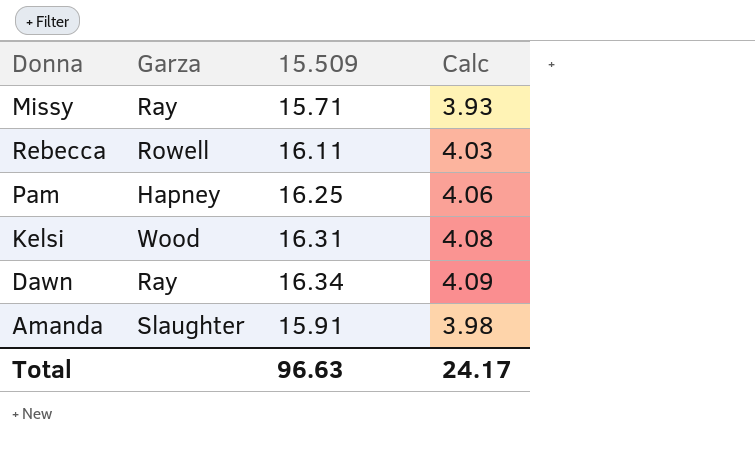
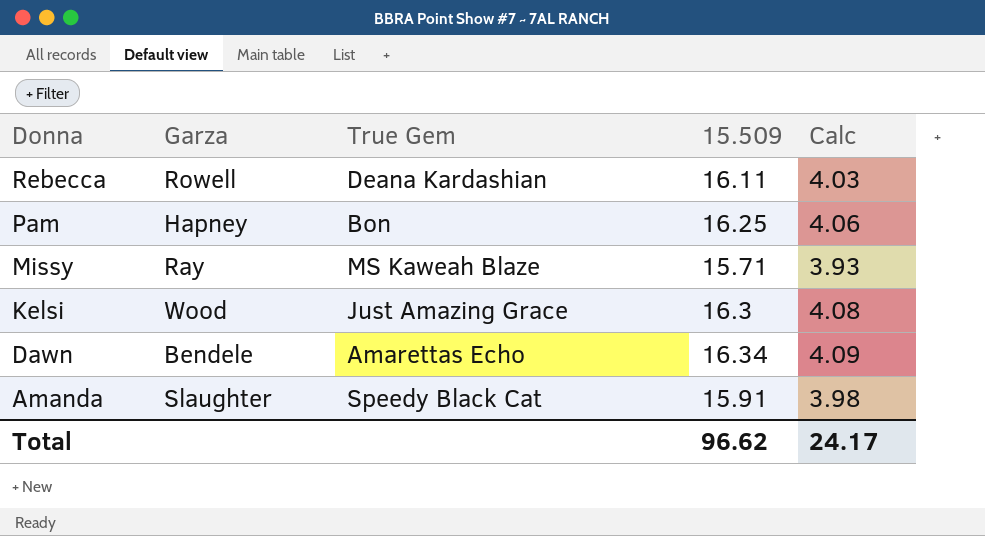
row order: none -> Donna descending
column True Gem | position: none -> 3
Kelsi | 15.509: 16.31 -> 16.3
Dawn | Garza: Ray -> Bendele
Total | 15.509: 96.63 -> 96.62

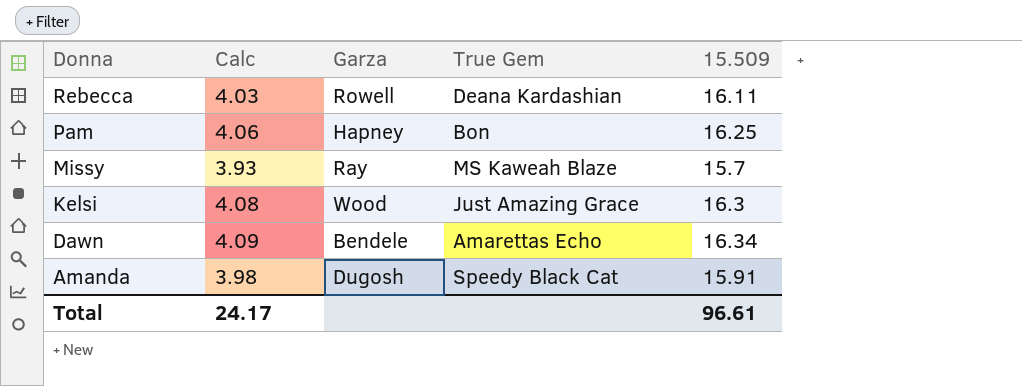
column Calc | position: 5 -> 2
Missy | 15.509: 15.71 -> 15.7
Amanda | Garza: Slaughter -> Dugosh
Total | 15.509: 96.62 -> 96.61

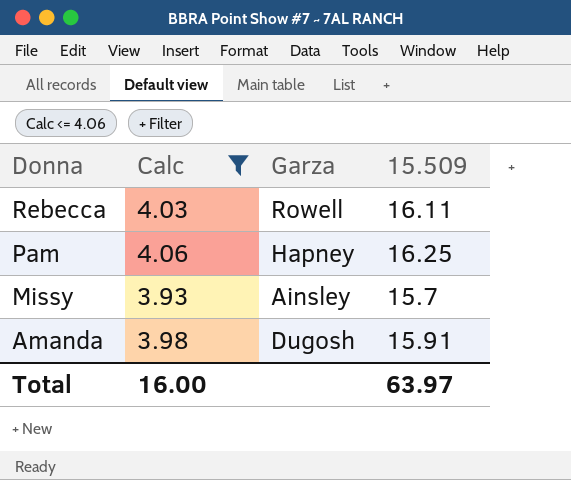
filter: none -> Calc <= 4.06
column True Gem | position: 4 -> none
Missy | Garza: Ray -> Ainsley
Total | Calc: 24.17 -> 16.00
Total | 15.509: 96.61 -> 63.97

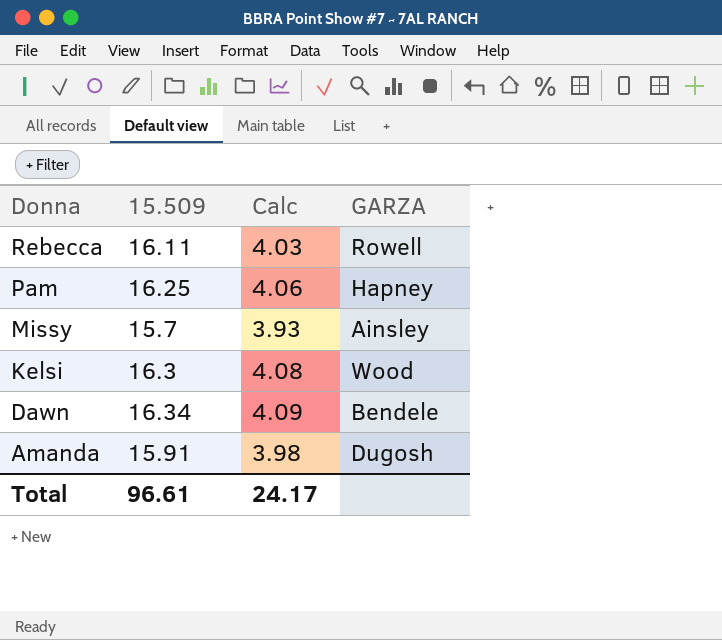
filter: Calc <= 4.06 -> none
column 15.509 | position: 4 -> 2
column name: Garza -> GARZA
Total | 15.509: 63.97 -> 96.61
Total | Calc: 16.00 -> 24.17

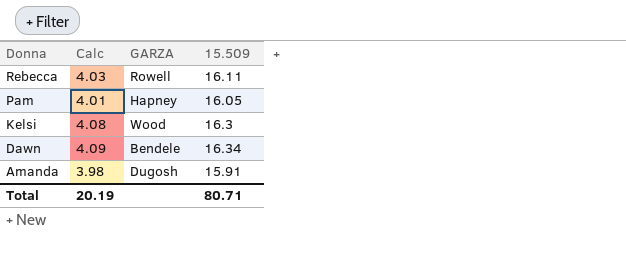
column 15.509 | position: 2 -> 4
row Missy: 15.7 | 3.93 | Ainsley -> none
Pam | Calc: 4.06 -> 4.01
Pam | 15.509: 16.25 -> 16.05
Total | Calc: 24.17 -> 20.19
Total | 15.509: 96.61 -> 80.71

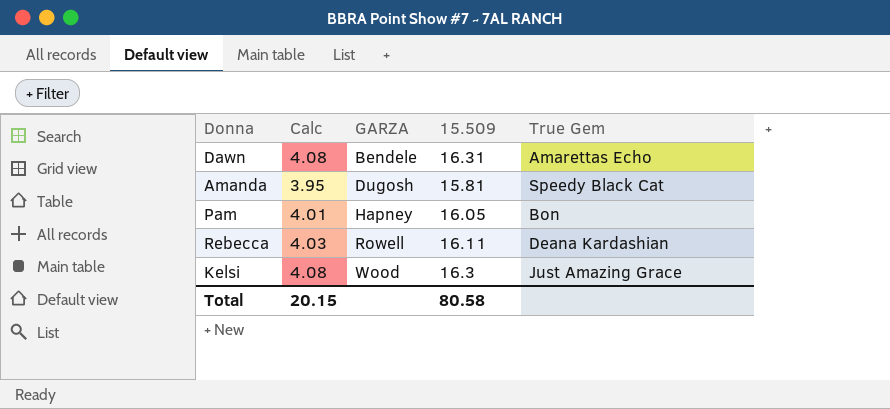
row order: Donna descending -> GARZA ascending
column True Gem | position: none -> 5
Dawn | Calc: 4.09 -> 4.08
Dawn | 15.509: 16.34 -> 16.31
Amanda | Calc: 3.98 -> 3.95
Amanda | 15.509: 15.91 -> 15.81
Total | Calc: 20.19 -> 20.15
Total | 15.509: 80.71 -> 80.58

